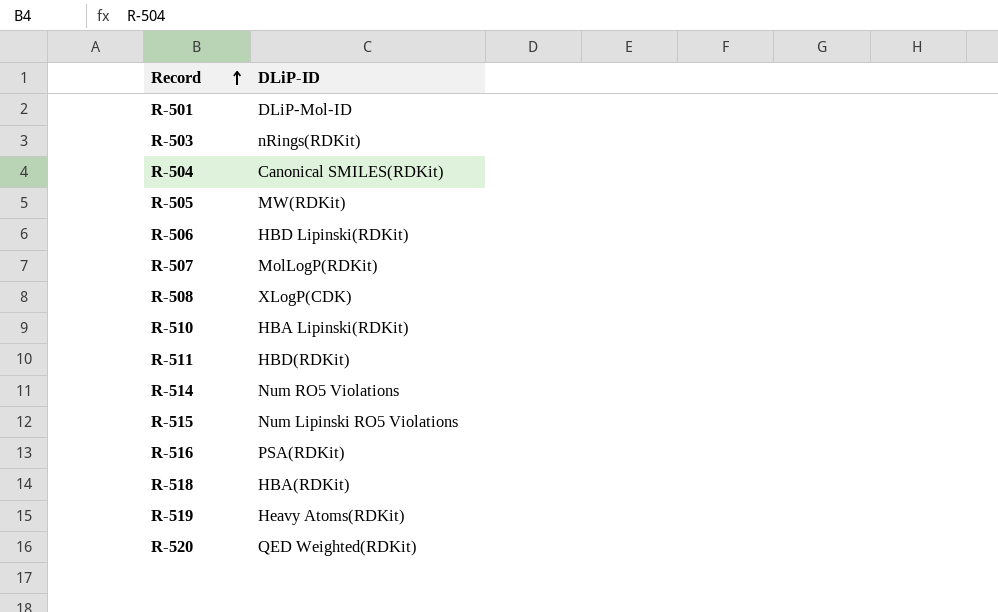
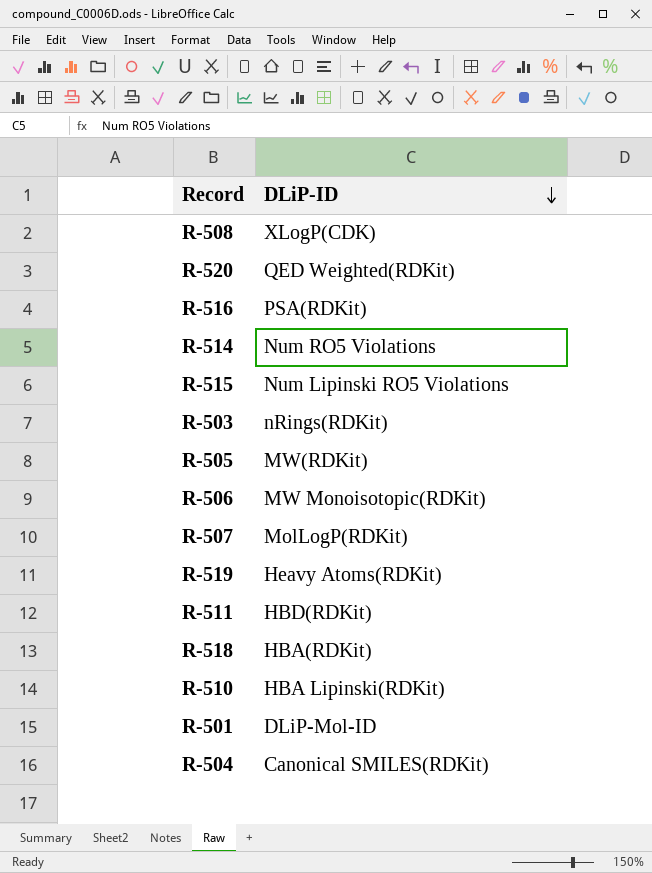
row order: Record ascending -> DLiP-ID descending
R-506 | DLiP-ID: HBD Lipinski(RDKit) -> MW Monoisotopic(RDKit)

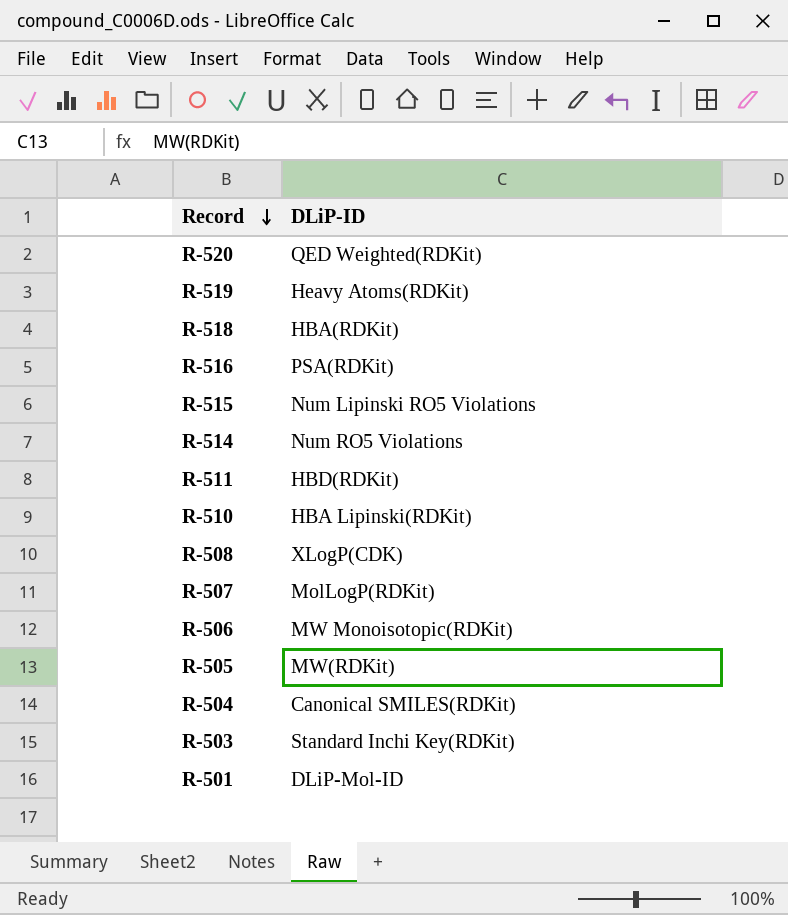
row order: DLiP-ID descending -> Record descending
R-503 | DLiP-ID: nRings(RDKit) -> Standard Inchi Key(RDKit)

